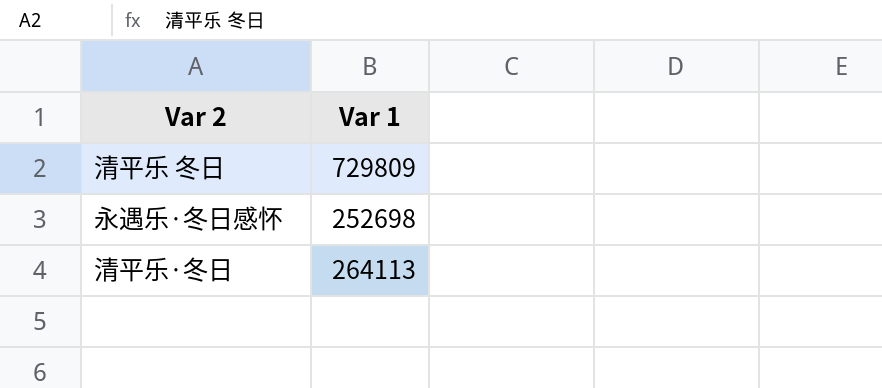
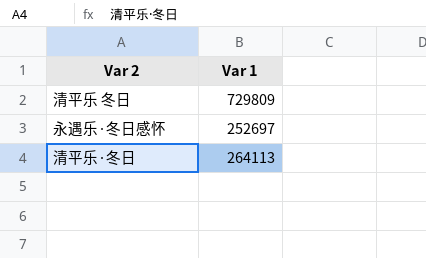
永遇乐·冬日感怀 | Var 1: 252698 -> 252697

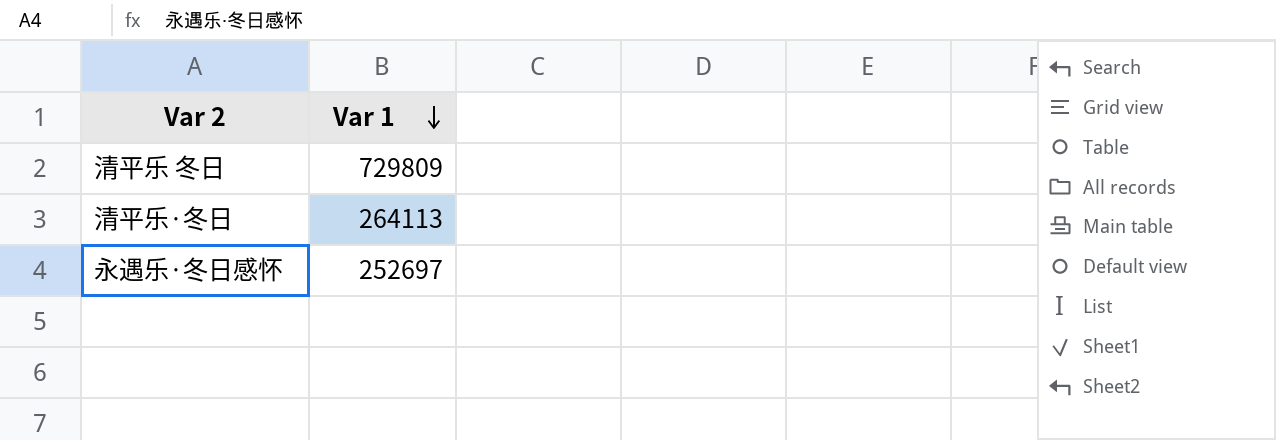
row order: none -> Var 1 descending

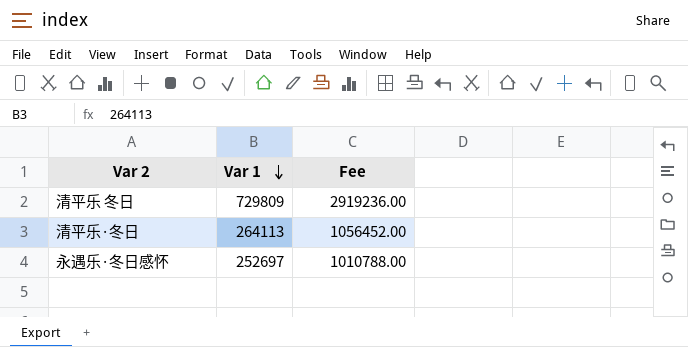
column Fee | formula: none -> [Var 1] * 4

